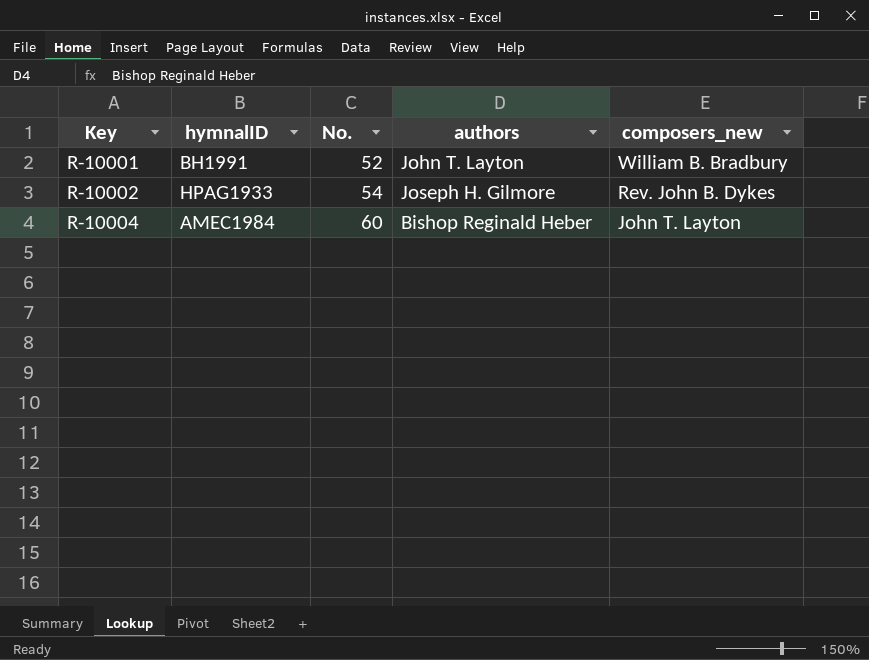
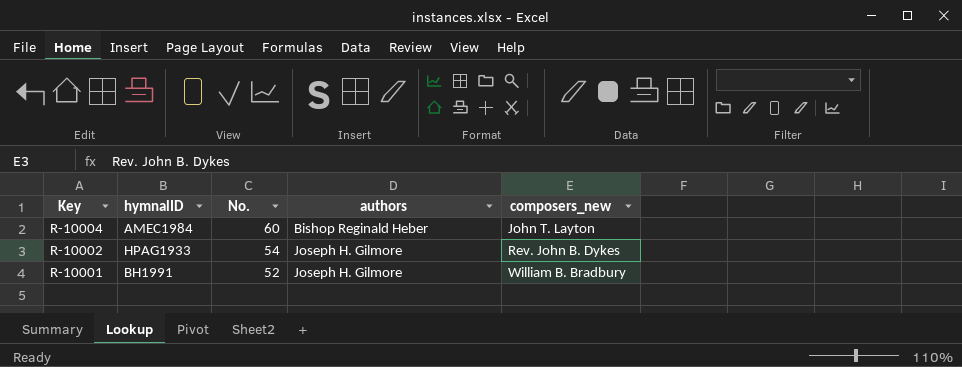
row order: Key ascending -> Key descending
R-10001 | authors: John T. Layton -> Joseph H. Gilmore

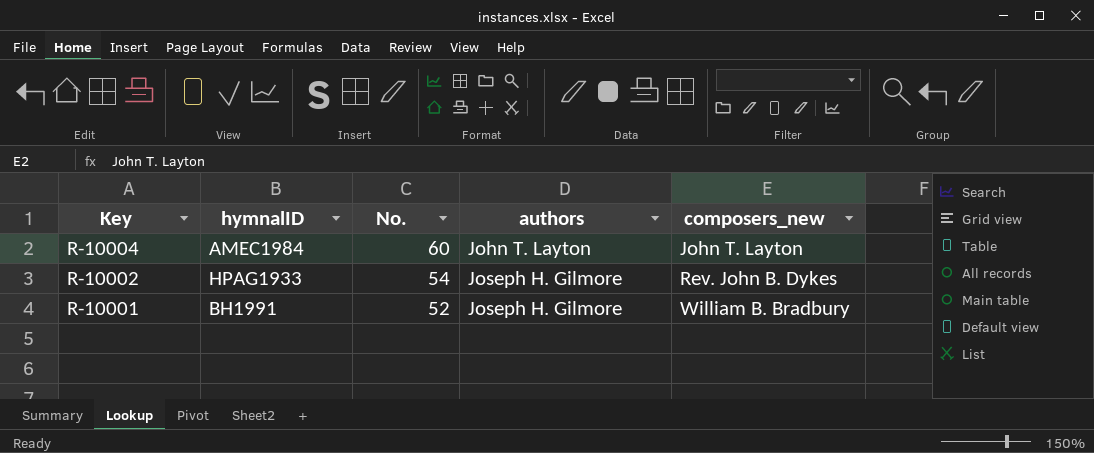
R-10004 | authors: Bishop Reginald Heber -> John T. Layton

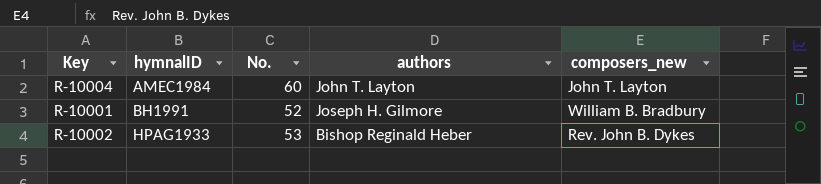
row order: Key descending -> hymnalID ascending
R-10002 | No.: 54 -> 53
R-10002 | authors: Joseph H. Gilmore -> Bishop Reginald Heber

